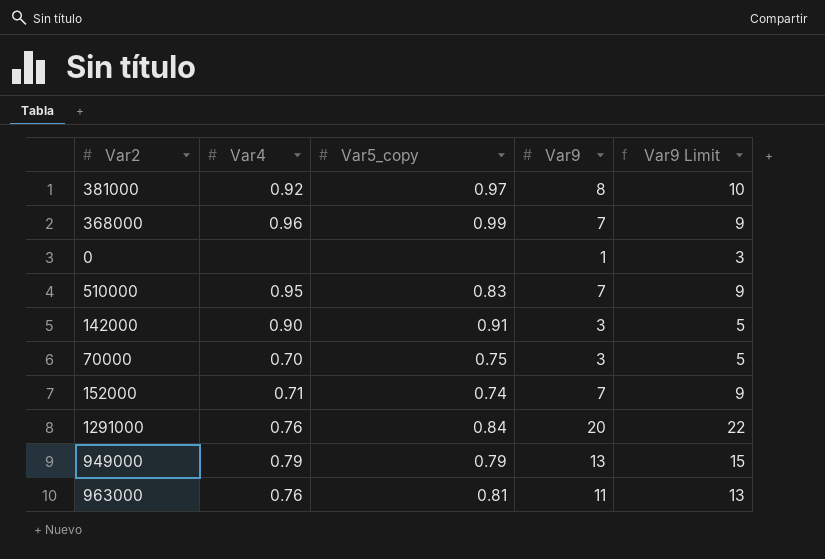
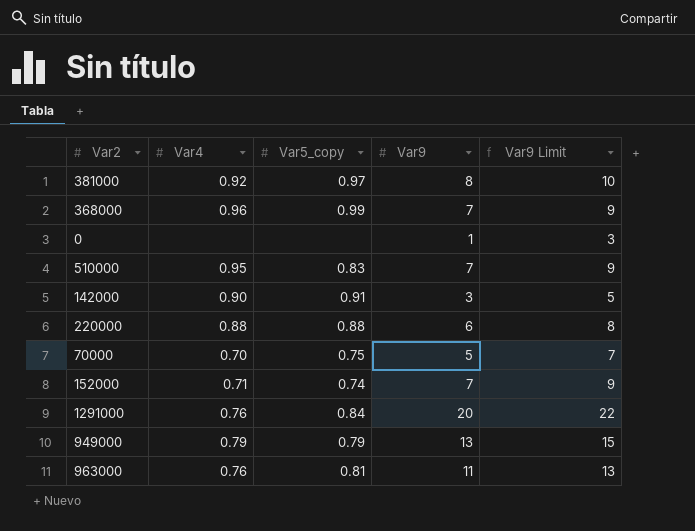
row 220000: none -> 0.88 | 0.88 | 6 | 8
70000 | Var9: 3 -> 5
70000 | Var9 Limit: 5 -> 7

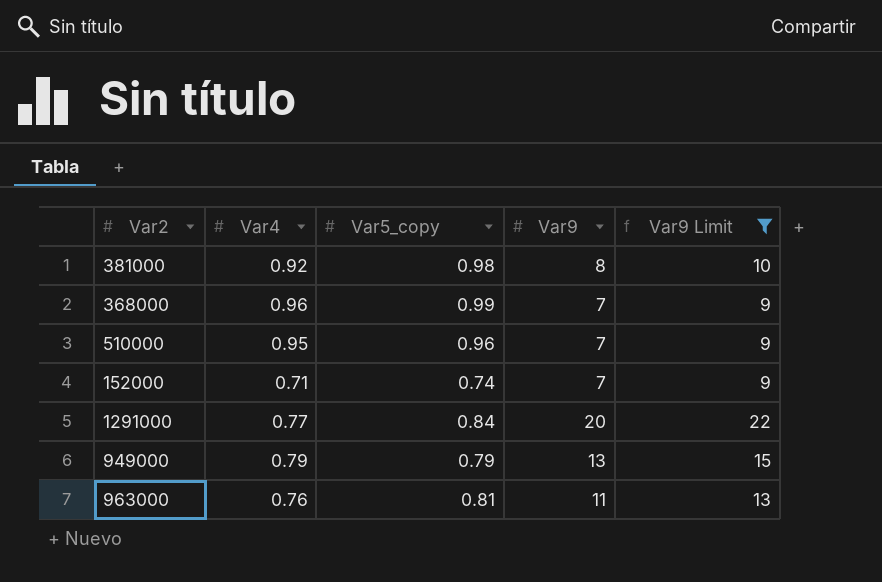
filter: none -> Var9 Limit >= 9
381000 | Var5_copy: 0.97 -> 0.98
510000 | Var5_copy: 0.83 -> 0.96
1291000 | Var4: 0.76 -> 0.77

